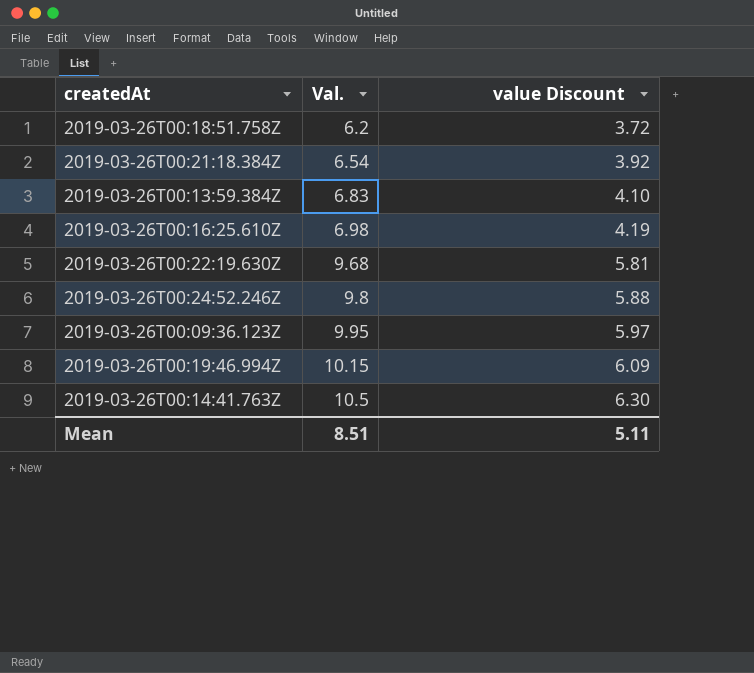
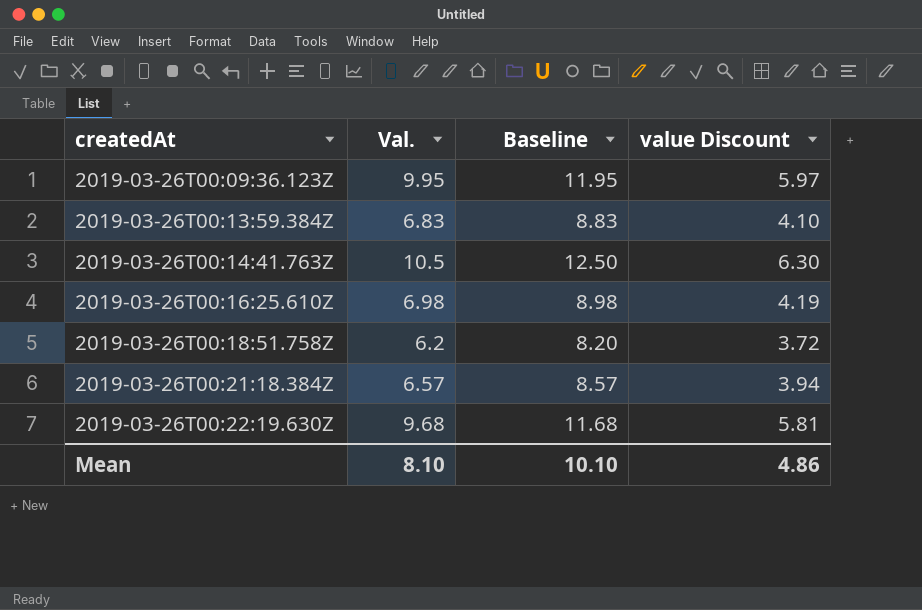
row order: Val. ascending -> createdAt ascending
column Baseline | formula: none -> [Val.] + 2
row 2019-03-26T00:24:52.246Z: 9.8 | 5.88 -> none
row 2019-03-26T00:19:46.994Z: 10.15 | 6.09 -> none
2019-03-26T00:21:18.384Z | Val.: 6.54 -> 6.57
2019-03-26T00:21:18.384Z | value Discount: 3.92 -> 3.94
Mean | Val.: 8.51 -> 8.10
Mean | value Discount: 5.11 -> 4.86

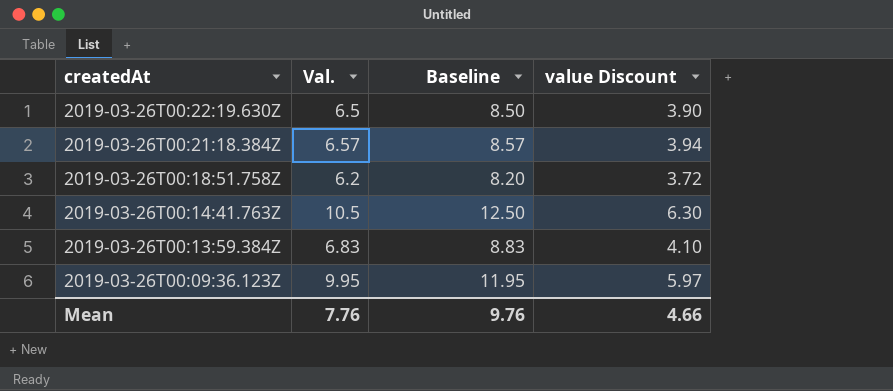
row order: createdAt ascending -> createdAt descending
row 2019-03-26T00:16:25.610Z: 6.98 | 8.98 | 4.19 -> none
2019-03-26T00:22:19.630Z | Val.: 9.68 -> 6.5
2019-03-26T00:22:19.630Z | Baseline: 11.68 -> 8.50
2019-03-26T00:22:19.630Z | value Discount: 5.81 -> 3.90
Mean | Val.: 8.10 -> 7.76
Mean | Baseline: 10.10 -> 9.76
Mean | value Discount: 4.86 -> 4.66

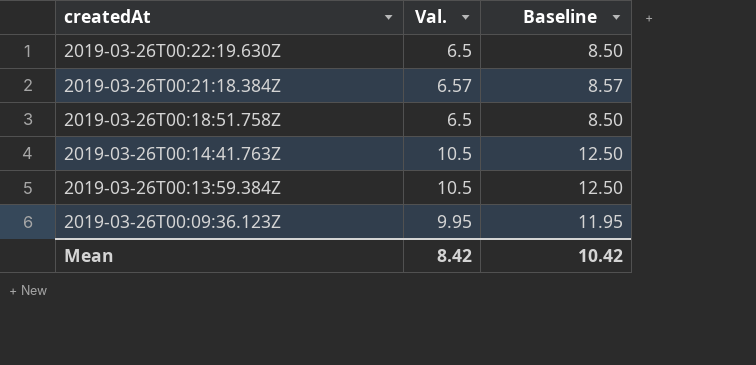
column value Discount | formula: [Val.] * 0.6 -> none
2019-03-26T00:18:51.758Z | Val.: 6.2 -> 6.5
2019-03-26T00:18:51.758Z | Baseline: 8.20 -> 8.50
2019-03-26T00:13:59.384Z | Val.: 6.83 -> 10.5
2019-03-26T00:13:59.384Z | Baseline: 8.83 -> 12.50
Mean | Val.: 7.76 -> 8.42
Mean | Baseline: 9.76 -> 10.42

